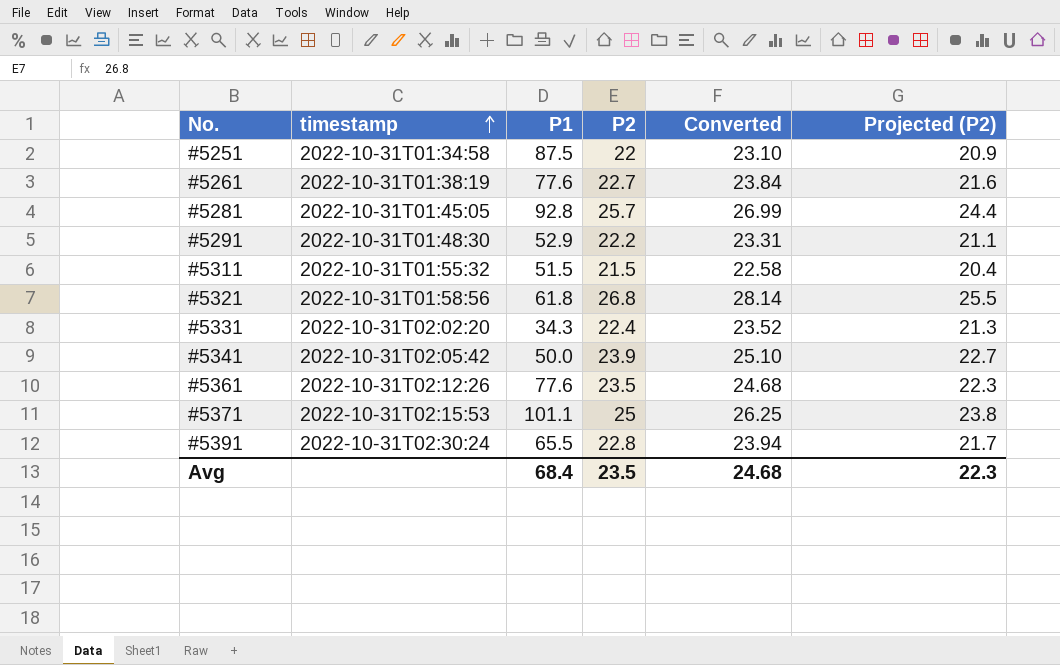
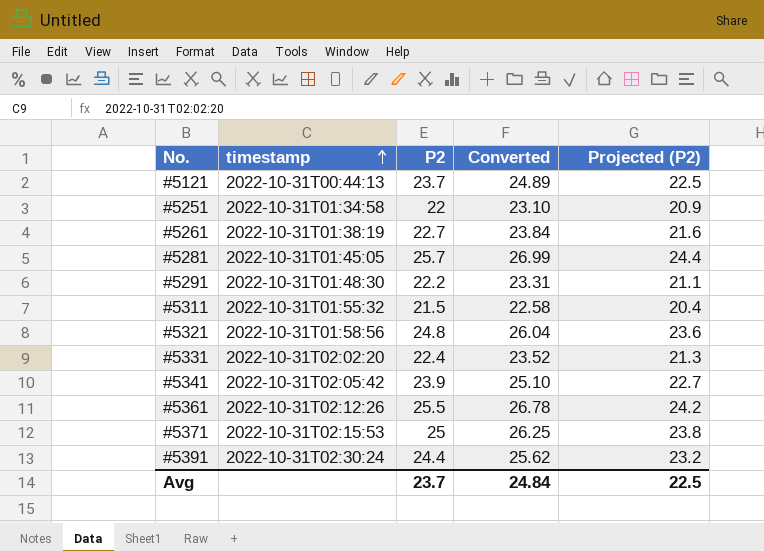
column P1 | position: 3 -> none
row #5121: none -> 2022-10-31T00:44:13 | 23.7 | 24.89 | 22.5
#5321 | P2: 26.8 -> 24.8
#5321 | Converted: 28.14 -> 26.04
#5321 | Projected (P2): 25.5 -> 23.6
#5361 | P2: 23.5 -> 25.5
#5361 | Converted: 24.68 -> 26.78
#5361 | Projected (P2): 22.3 -> 24.2
#5391 | P2: 22.8 -> 24.4
#5391 | Converted: 23.94 -> 25.62
#5391 | Projected (P2): 21.7 -> 23.2
Avg | P2: 23.5 -> 23.7
Avg | Converted: 24.68 -> 24.84
Avg | Projected (P2): 22.3 -> 22.5

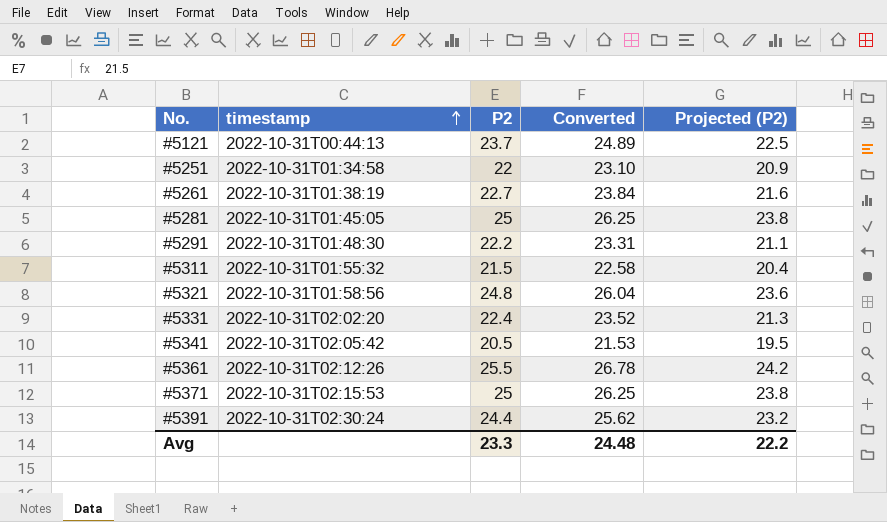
#5281 | P2: 25.7 -> 25
#5281 | Converted: 26.99 -> 26.25
#5281 | Projected (P2): 24.4 -> 23.8
#5341 | P2: 23.9 -> 20.5
#5341 | Converted: 25.10 -> 21.53
#5341 | Projected (P2): 22.7 -> 19.5
Avg | P2: 23.7 -> 23.3
Avg | Converted: 24.84 -> 24.48
Avg | Projected (P2): 22.5 -> 22.2

